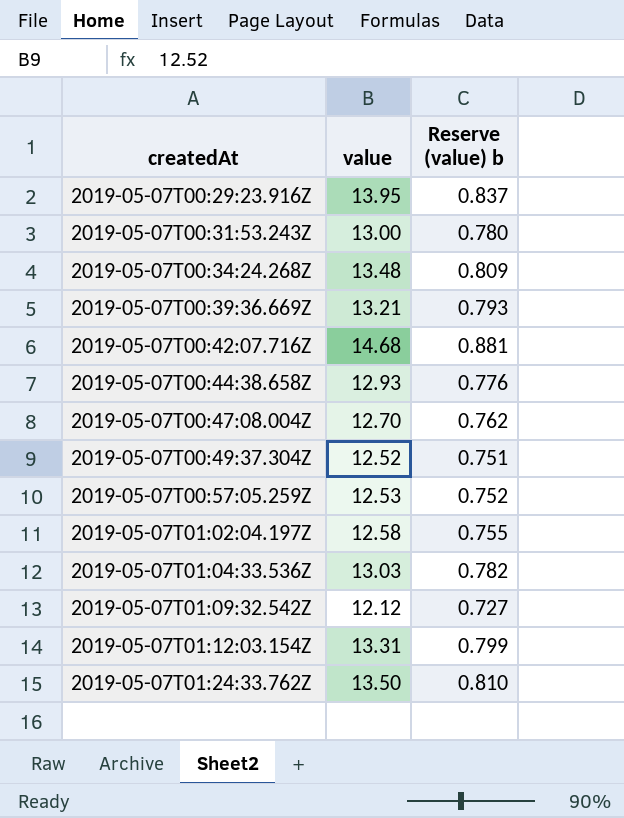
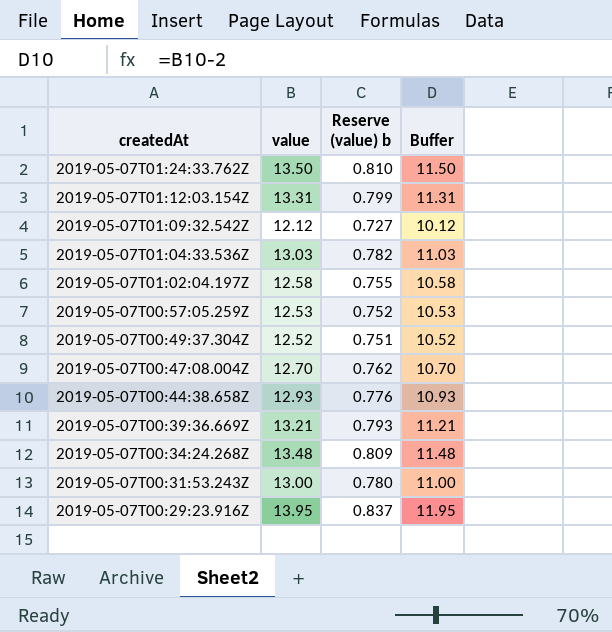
row order: createdAt ascending -> createdAt descending
column Buffer | formula: none -> [value] - 2
row 2019-05-07T00:42:07.716Z: 14.68 | 0.881 -> none

